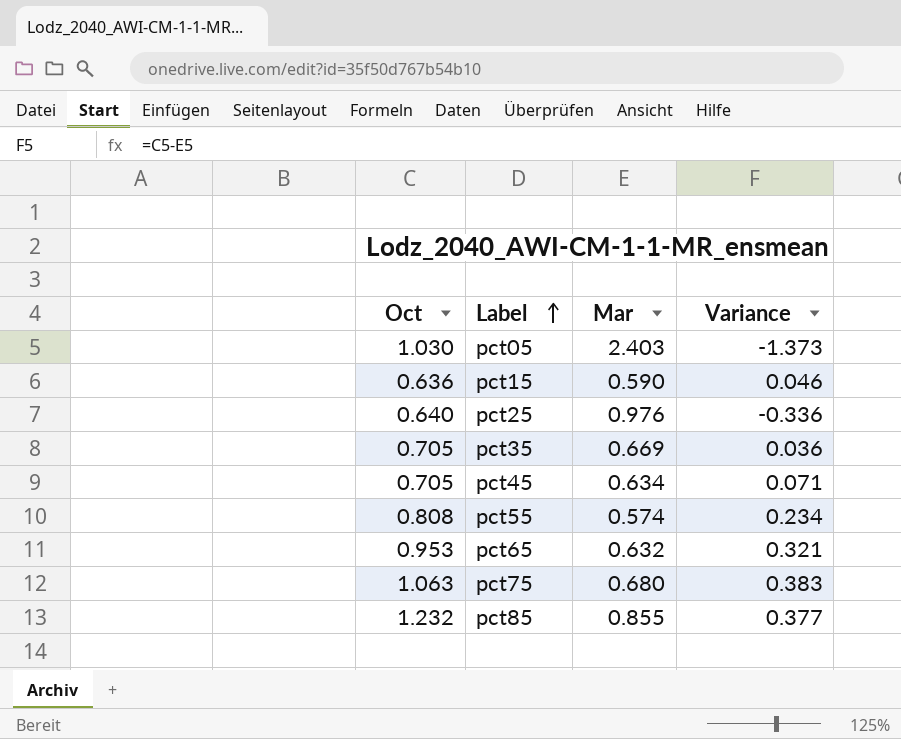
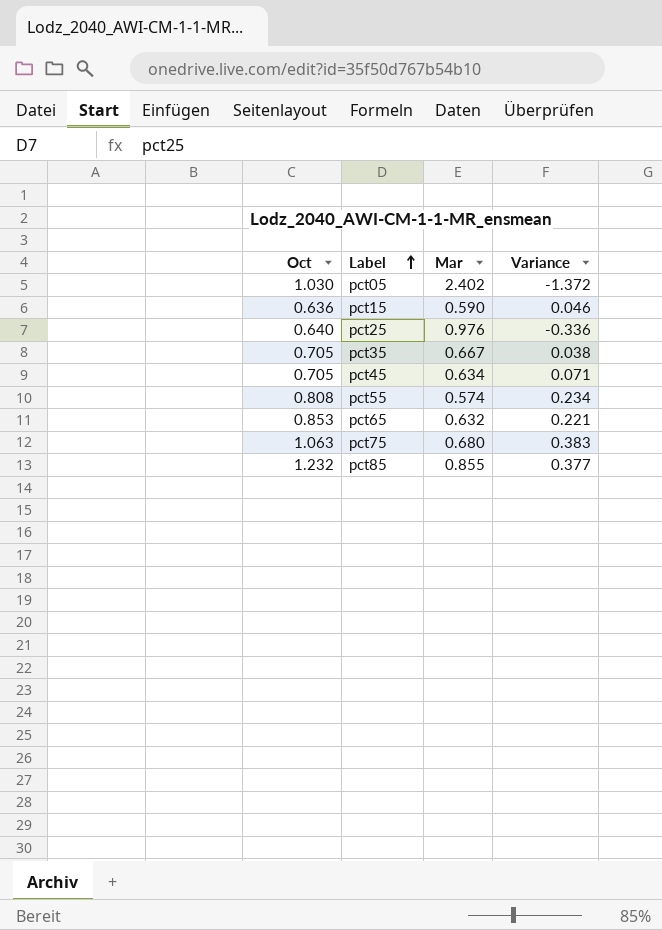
pct05 | Mar: 2.403 -> 2.402
pct05 | Variance: -1.373 -> -1.372
pct35 | Mar: 0.669 -> 0.667
pct35 | Variance: 0.036 -> 0.038
pct65 | Oct: 0.953 -> 0.853
pct65 | Variance: 0.321 -> 0.221

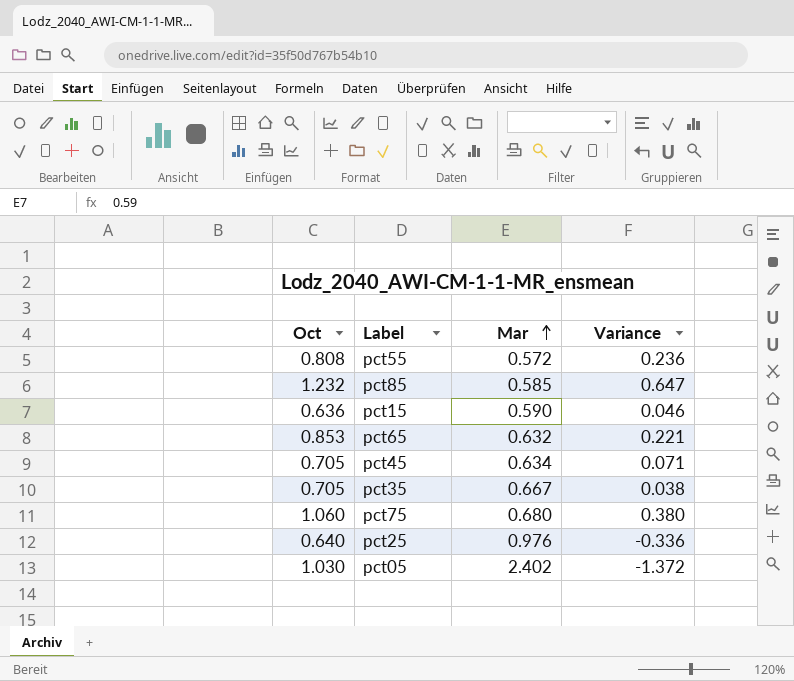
row order: Label ascending -> Mar ascending
pct55 | Mar: 0.574 -> 0.572
pct55 | Variance: 0.234 -> 0.236
pct85 | Mar: 0.855 -> 0.585
pct85 | Variance: 0.377 -> 0.647
pct75 | Oct: 1.063 -> 1.060
pct75 | Variance: 0.383 -> 0.380

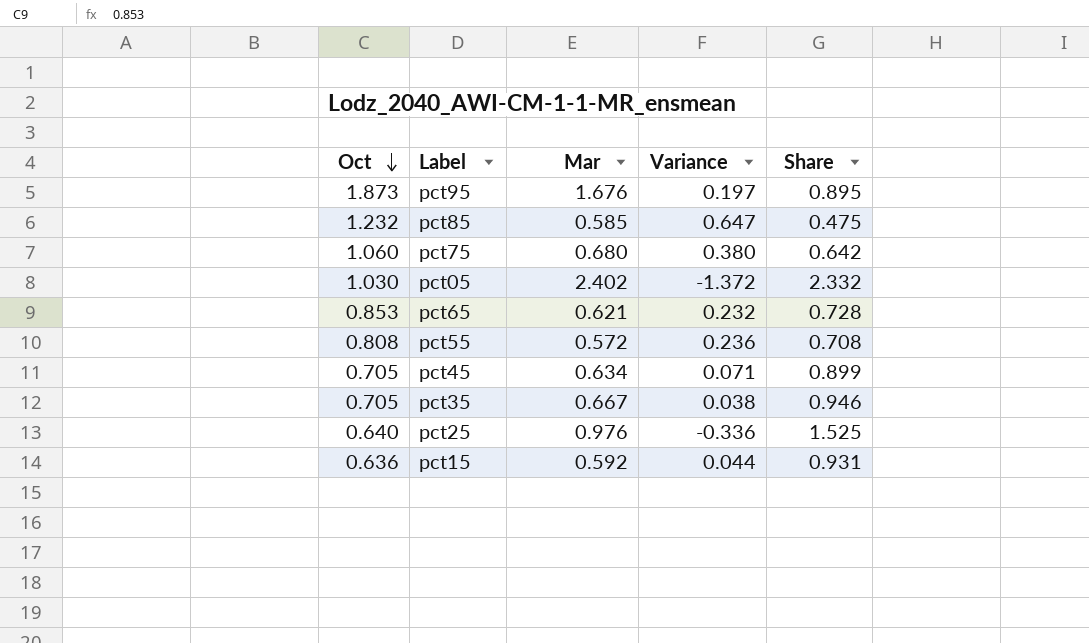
row order: Mar ascending -> Oct descending
column Share | formula: none -> [Mar] / [Oct]
row pct95: none -> 1.873 | 1.676 | 0.197 | 0.895
pct65 | Mar: 0.632 -> 0.621
pct65 | Variance: 0.221 -> 0.232
pct15 | Mar: 0.590 -> 0.592
pct15 | Variance: 0.046 -> 0.044

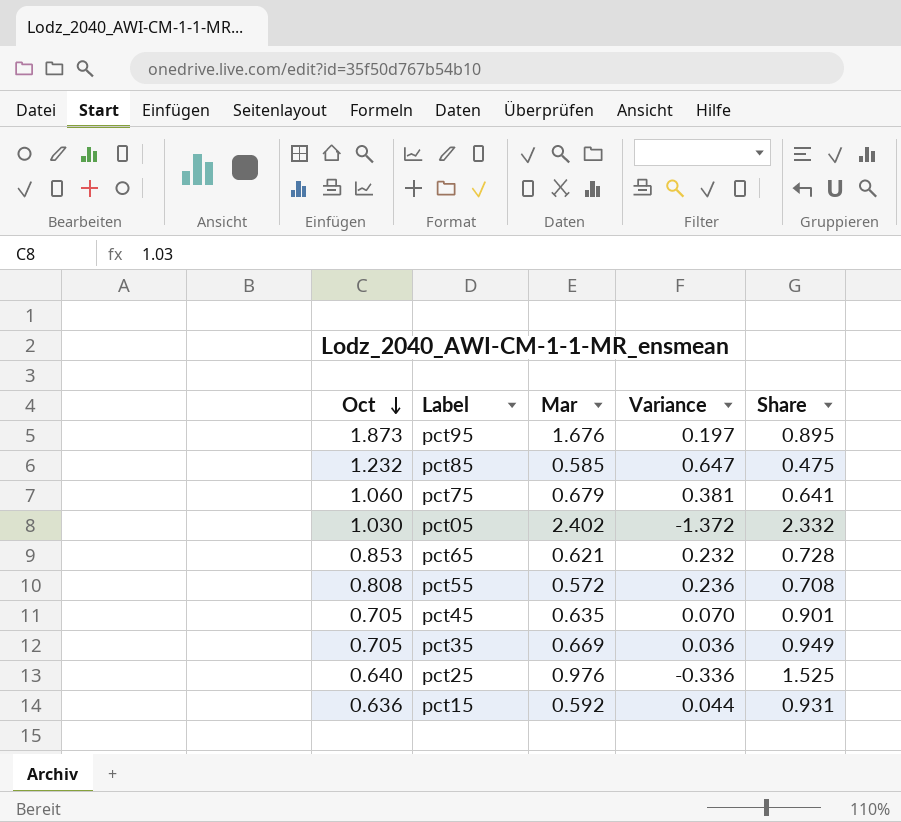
pct75 | Mar: 0.680 -> 0.679
pct75 | Variance: 0.380 -> 0.381
pct75 | Share: 0.642 -> 0.641
pct45 | Mar: 0.634 -> 0.635
pct45 | Variance: 0.071 -> 0.070
pct45 | Share: 0.899 -> 0.901
pct35 | Mar: 0.667 -> 0.669
pct35 | Variance: 0.038 -> 0.036
pct35 | Share: 0.946 -> 0.949

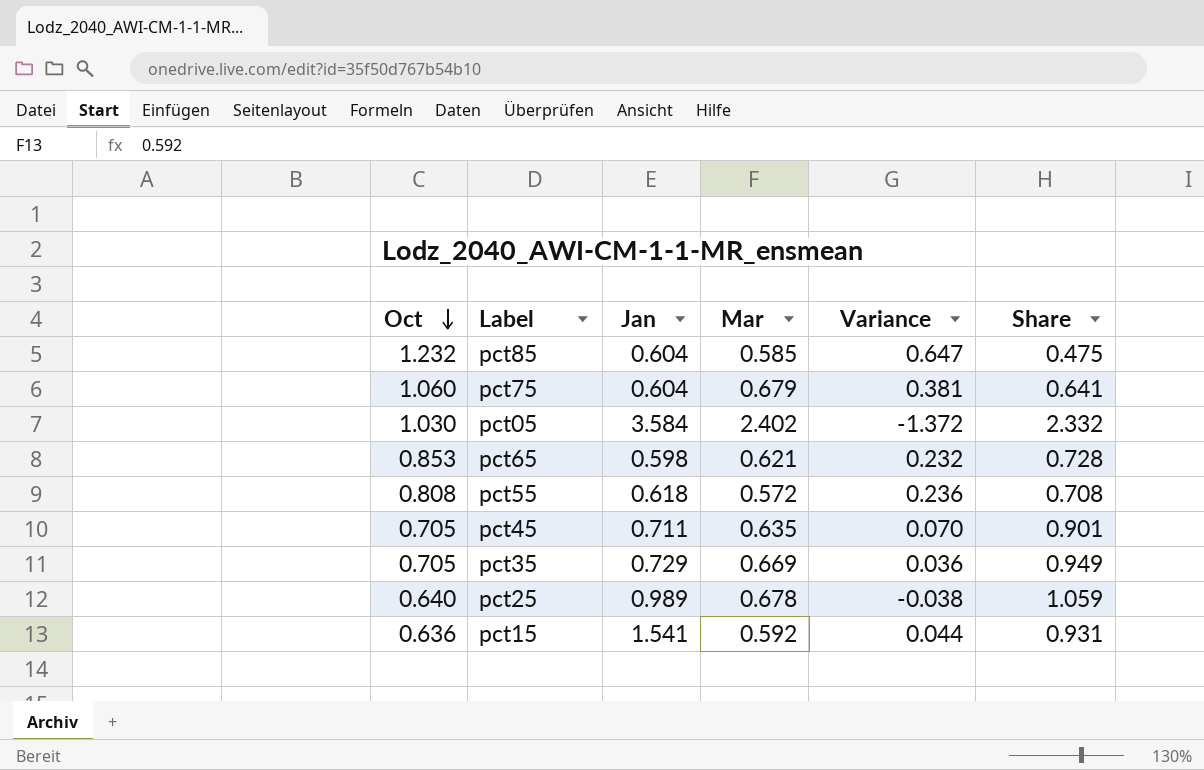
column Jan | position: none -> 3
row pct95: 1.873 | 1.676 | 0.197 | 0.895 -> none
pct25 | Mar: 0.976 -> 0.678
pct25 | Variance: -0.336 -> -0.038
pct25 | Share: 1.525 -> 1.059

